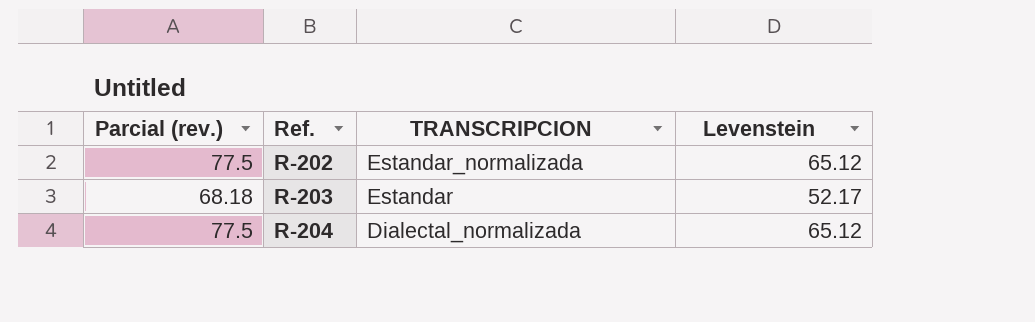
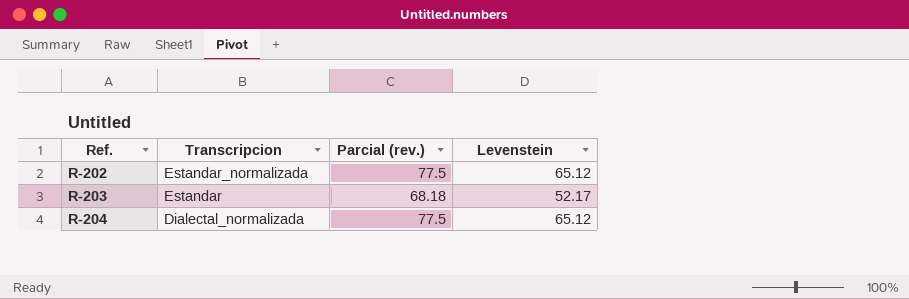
column name: TRANSCRIPCION -> Transcripcion
column Parcial (rev.) | position: 1 -> 3

